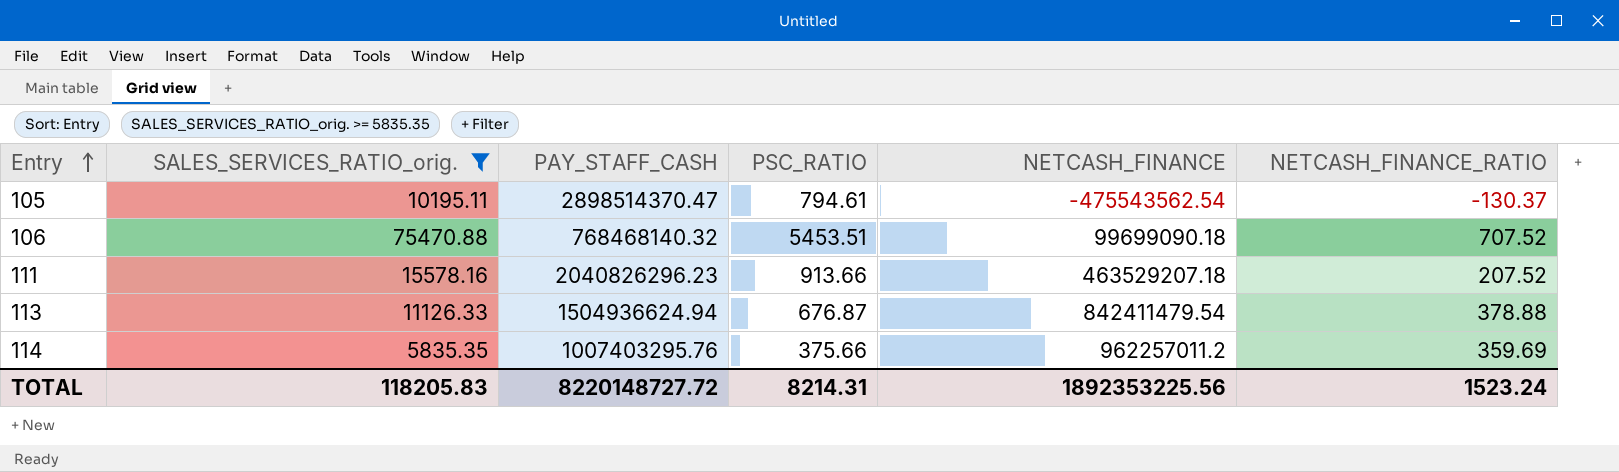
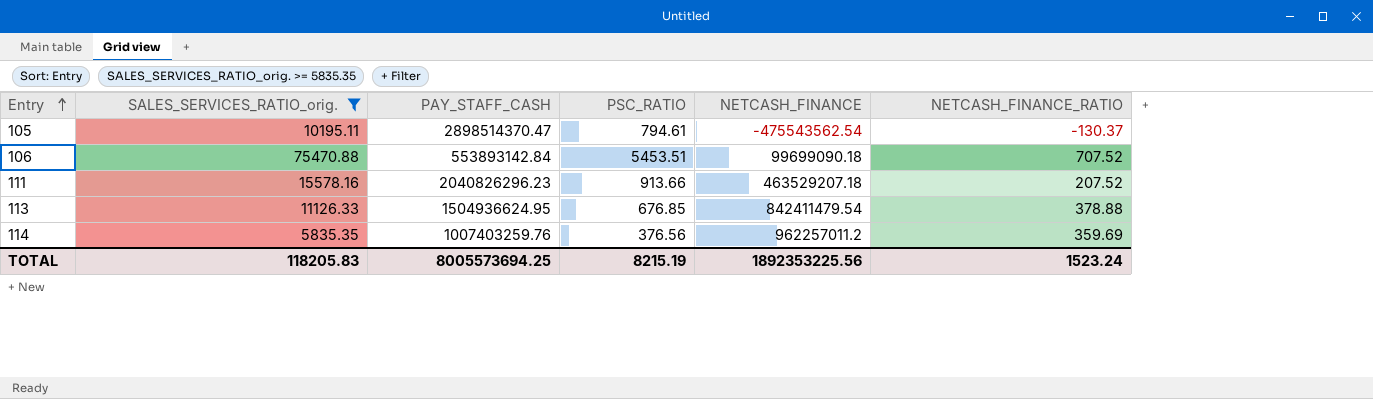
106 | PAY_STAFF_CASH: 768468140.32 -> 553893142.84
113 | PAY_STAFF_CASH: 1504936624.94 -> 1504936624.95
113 | PSC_RATIO: 676.87 -> 676.85
114 | PAY_STAFF_CASH: 1007403295.76 -> 1007403259.76
114 | PSC_RATIO: 375.66 -> 376.56
TOTAL | PAY_STAFF_CASH: 8220148727.72 -> 8005573694.25
TOTAL | PSC_RATIO: 8214.31 -> 8215.19

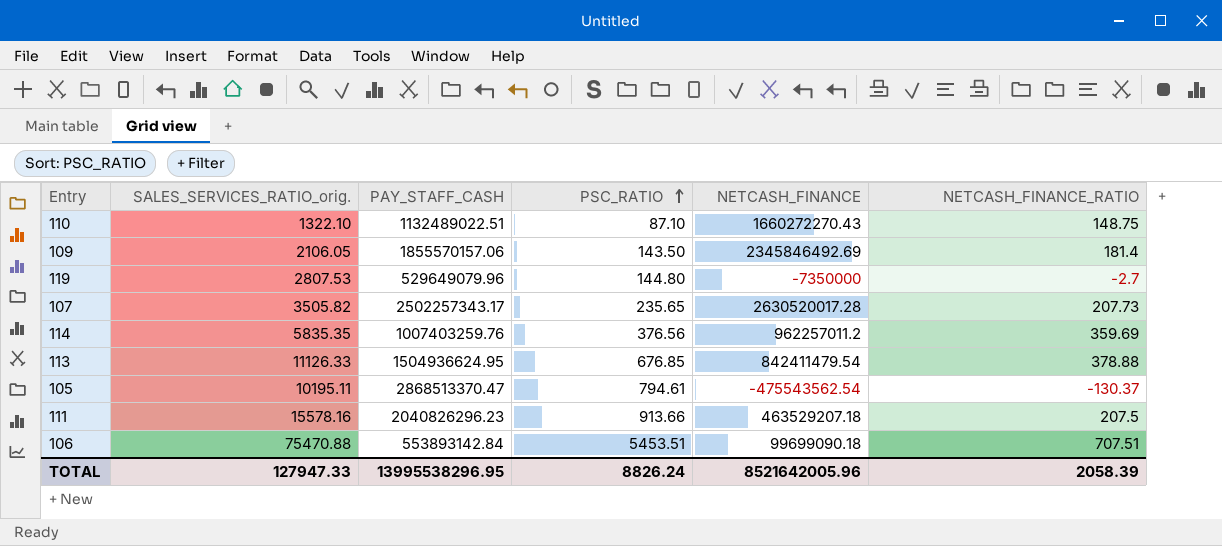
filter: SALES_SERVICES_RATIO_orig. >= 5835.35 -> none
row order: Entry ascending -> PSC_RATIO ascending
105 | PAY_STAFF_CASH: 2898514370.47 -> 2868513370.47
111 | NETCASH_FINANCE_RATIO: 207.52 -> 207.5
106 | NETCASH_FINANCE_RATIO: 707.52 -> 707.51
TOTAL | SALES_SERVICES_RATIO_orig.: 118205.83 -> 127947.33
TOTAL | PAY_STAFF_CASH: 8005573694.25 -> 13995538296.95
TOTAL | PSC_RATIO: 8215.19 -> 8826.24
TOTAL | NETCASH_FINANCE: 1892353225.56 -> 8521642005.96
TOTAL | NETCASH_FINANCE_RATIO: 1523.24 -> 2058.39

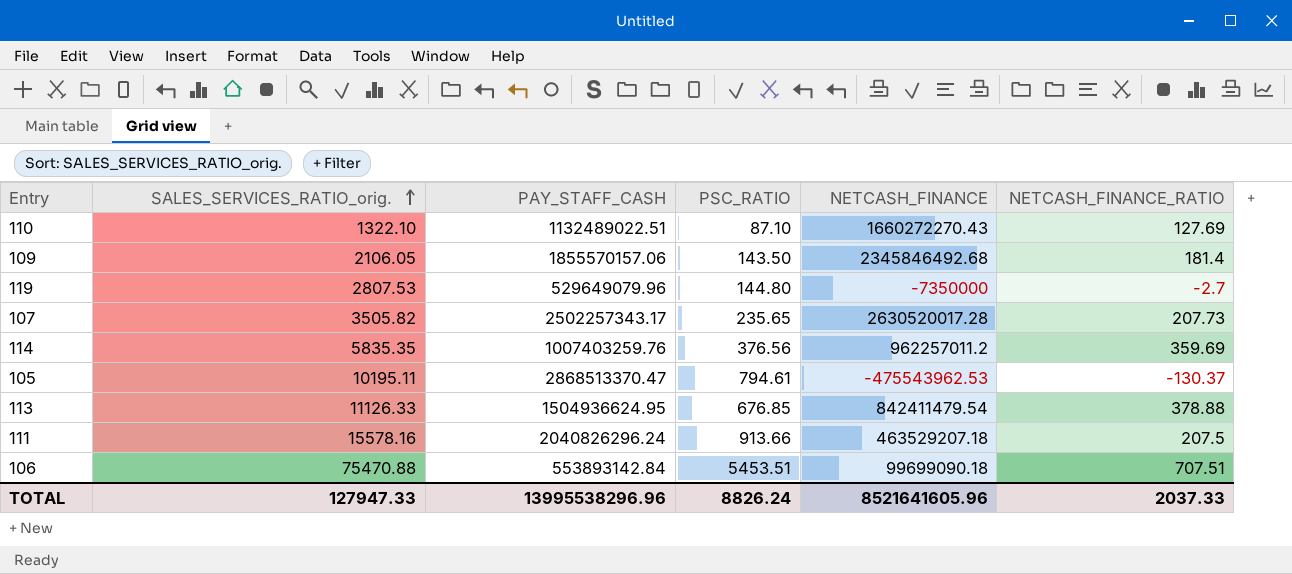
row order: PSC_RATIO ascending -> SALES_SERVICES_RATIO_orig. ascending
110 | NETCASH_FINANCE_RATIO: 148.75 -> 127.69
109 | NETCASH_FINANCE: 2345846492.69 -> 2345846492.68
105 | NETCASH_FINANCE: -475543562.54 -> -475543962.53
111 | PAY_STAFF_CASH: 2040826296.23 -> 2040826296.24
TOTAL | PAY_STAFF_CASH: 13995538296.95 -> 13995538296.96
TOTAL | NETCASH_FINANCE: 8521642005.96 -> 8521641605.96
TOTAL | NETCASH_FINANCE_RATIO: 2058.39 -> 2037.33

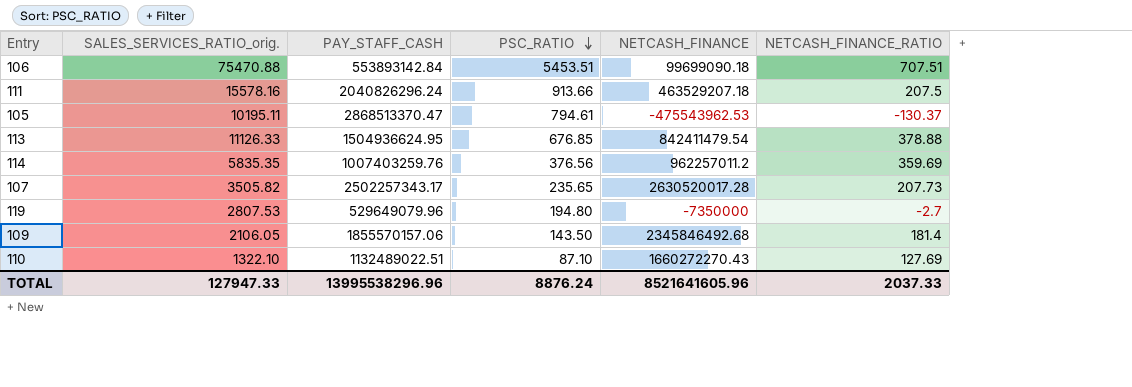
row order: SALES_SERVICES_RATIO_orig. ascending -> PSC_RATIO descending
119 | PSC_RATIO: 144.80 -> 194.80
TOTAL | PSC_RATIO: 8826.24 -> 8876.24

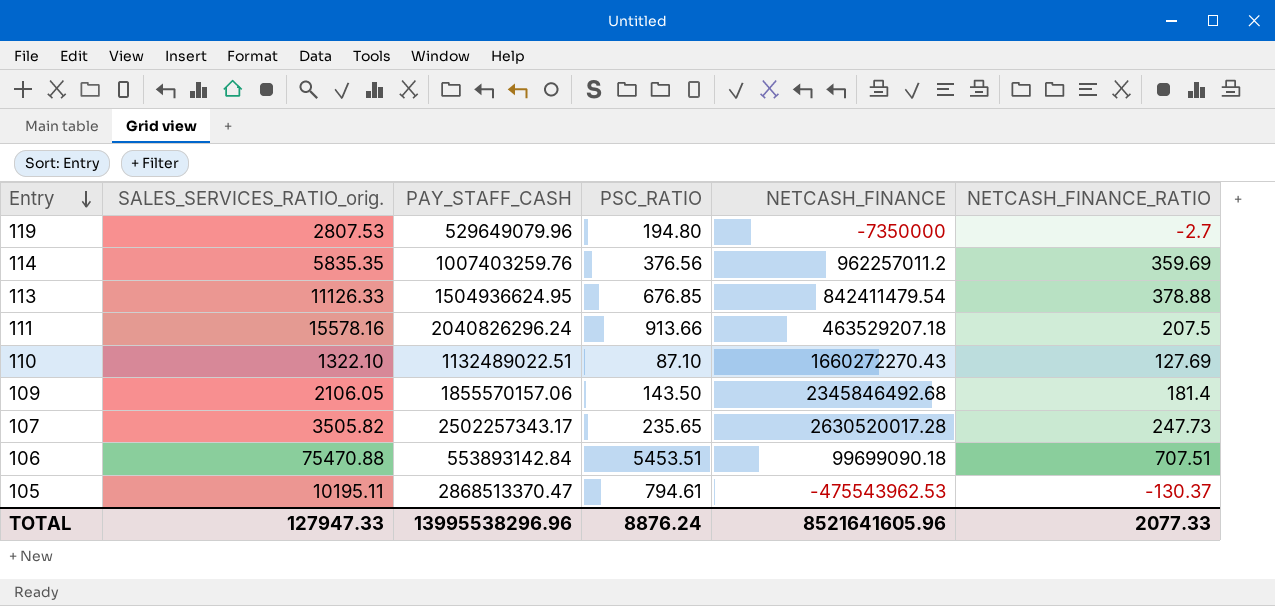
row order: PSC_RATIO descending -> Entry descending
107 | NETCASH_FINANCE_RATIO: 207.73 -> 247.73
TOTAL | NETCASH_FINANCE_RATIO: 2037.33 -> 2077.33

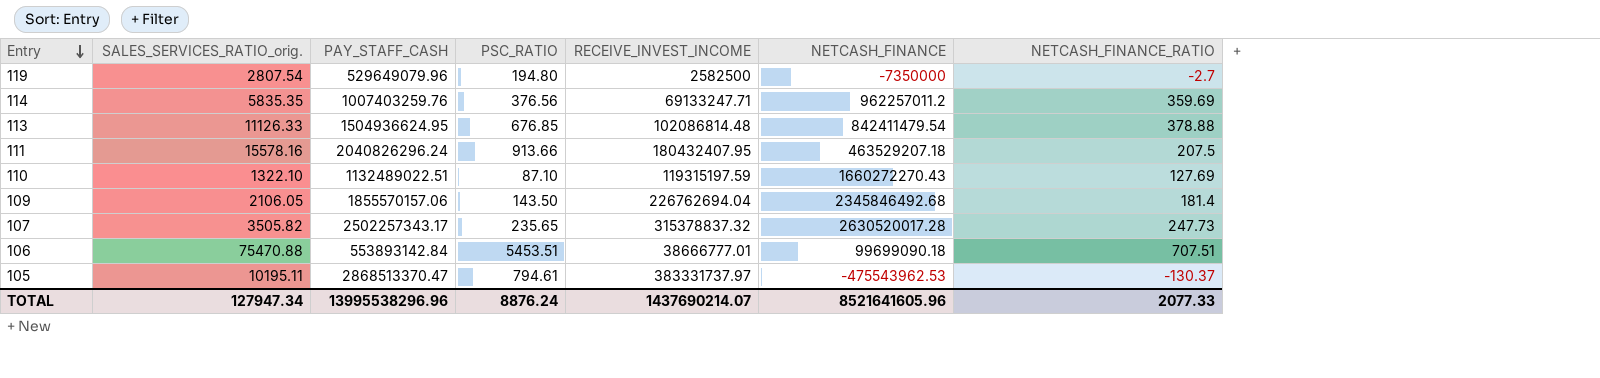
column RECEIVE_INVEST_INCOME | position: none -> 5
119 | SALES_SERVICES_RATIO_orig.: 2807.53 -> 2807.54
TOTAL | SALES_SERVICES_RATIO_orig.: 127947.33 -> 127947.34

